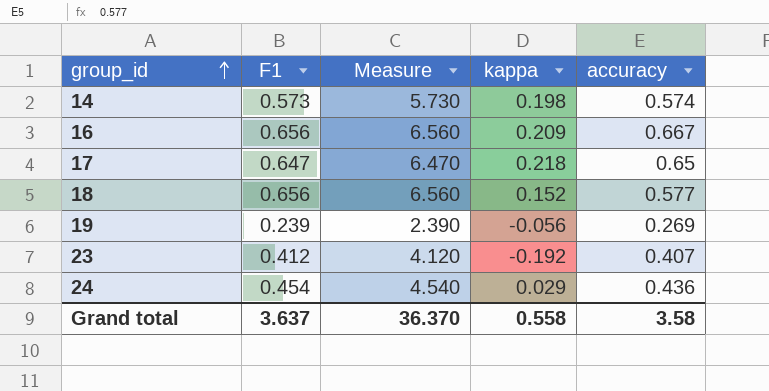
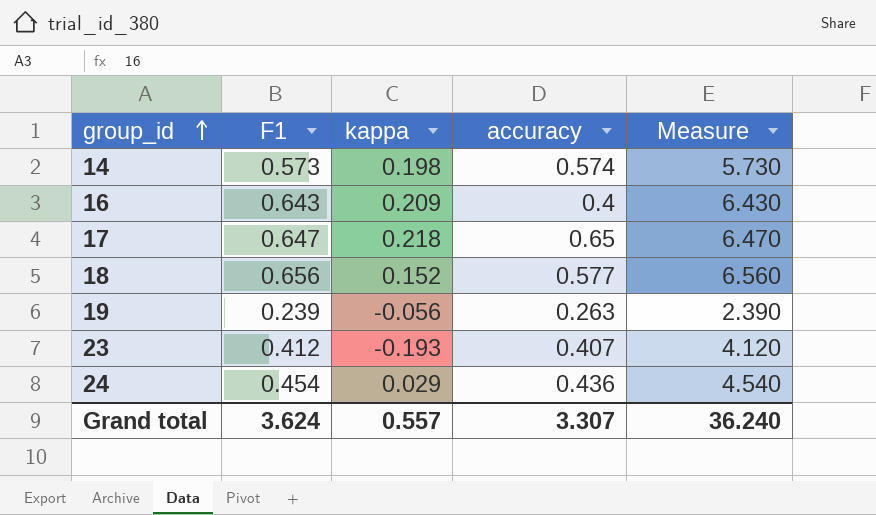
column Measure | position: 3 -> 5
16 | F1: 0.656 -> 0.643
16 | accuracy: 0.667 -> 0.4
16 | Measure: 6.560 -> 6.430
19 | accuracy: 0.269 -> 0.263
23 | kappa: -0.192 -> -0.193
Grand total | F1: 3.637 -> 3.624
Grand total | kappa: 0.558 -> 0.557
Grand total | accuracy: 3.58 -> 3.307
Grand total | Measure: 36.370 -> 36.240

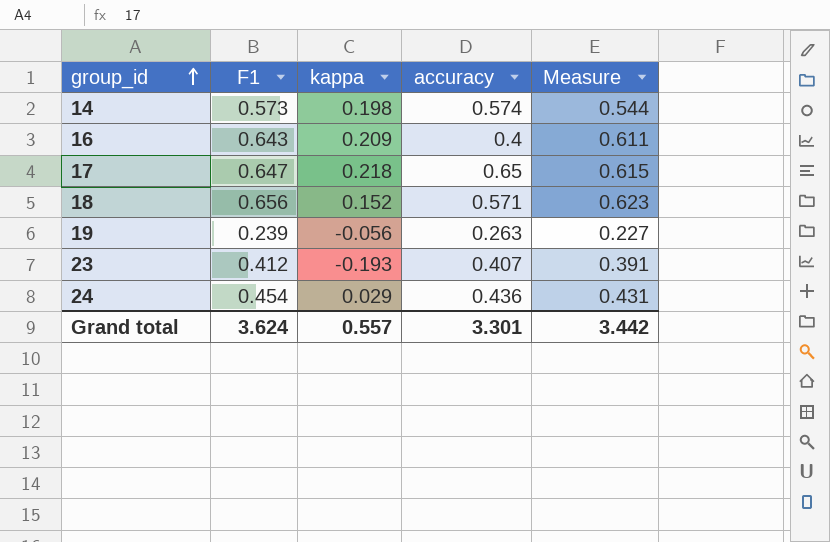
column Measure | formula: [F1] * 10 -> [F1] * 0.95
18 | accuracy: 0.577 -> 0.571
Grand total | accuracy: 3.307 -> 3.301
Grand total | Measure: 36.240 -> 3.442

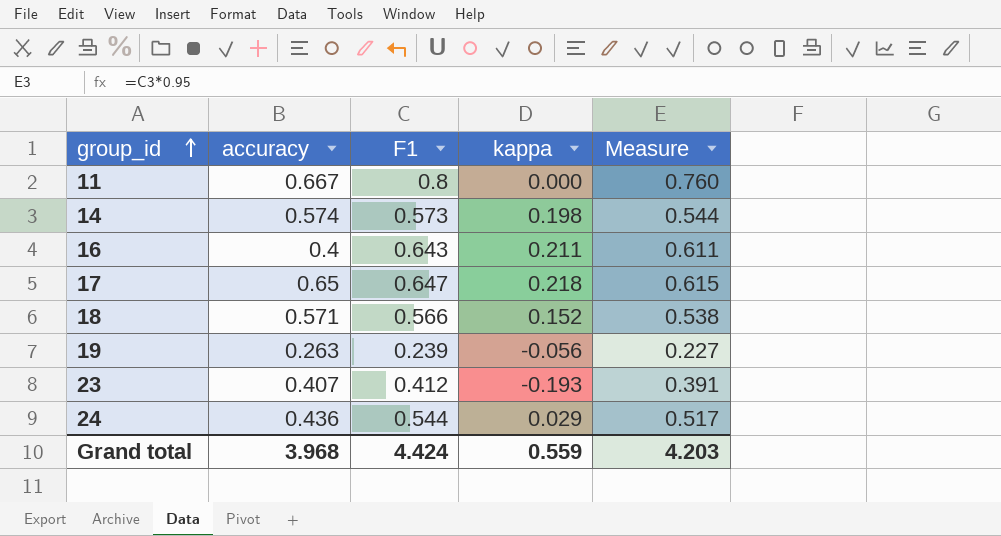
column accuracy | position: 4 -> 2
row 11: none -> 0.667 | 0.8 | 0.000 | 0.760
16 | kappa: 0.209 -> 0.211
18 | F1: 0.656 -> 0.566
18 | Measure: 0.623 -> 0.538
24 | F1: 0.454 -> 0.544
24 | Measure: 0.431 -> 0.517
Grand total | accuracy: 3.301 -> 3.968
Grand total | F1: 3.624 -> 4.424
Grand total | kappa: 0.557 -> 0.559
Grand total | Measure: 3.442 -> 4.203

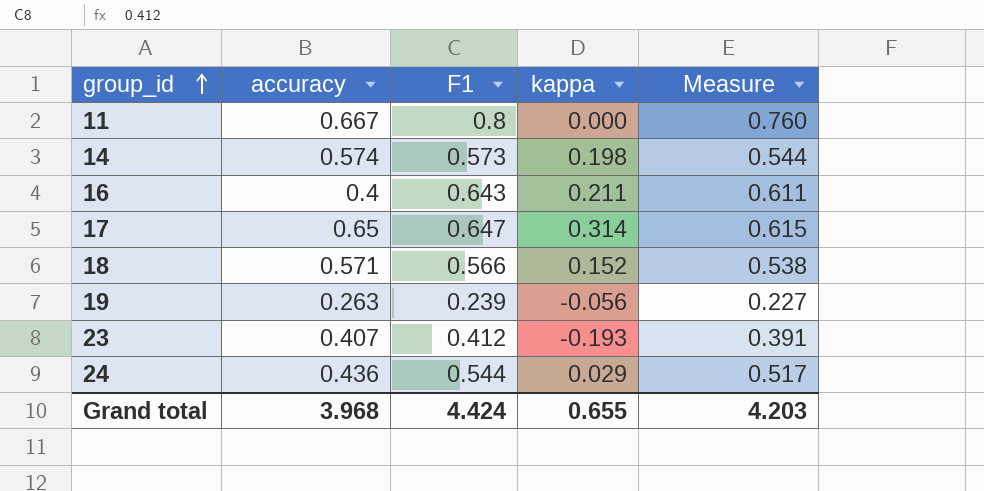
17 | kappa: 0.218 -> 0.314
Grand total | kappa: 0.559 -> 0.655

